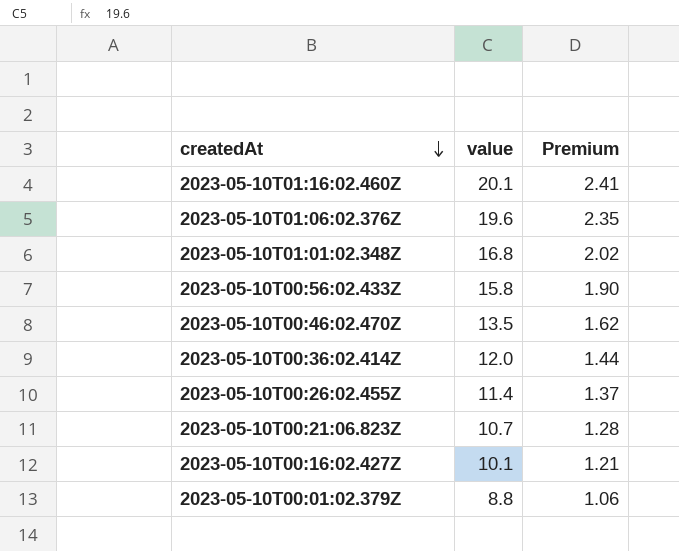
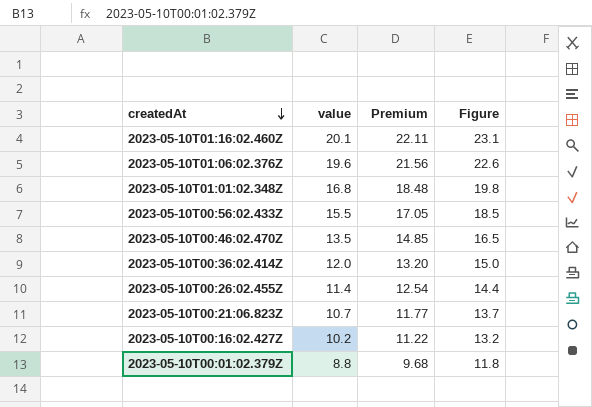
column Premium | formula: [value] * 0.12 -> [value] * 1.1
column Figure | formula: none -> [value] + 3
2023-05-10T00:56:02.433Z | value: 15.8 -> 15.5
2023-05-10T00:16:02.427Z | value: 10.1 -> 10.2

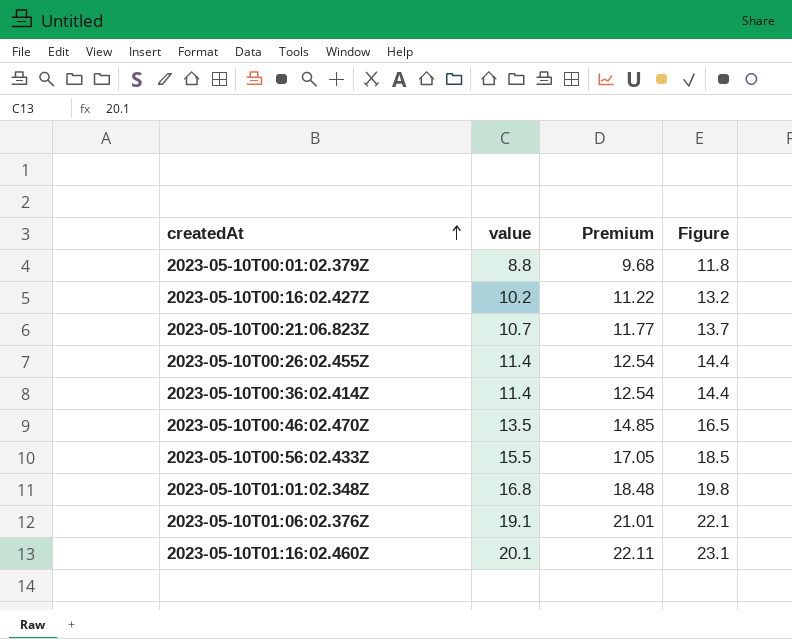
row order: createdAt descending -> createdAt ascending
2023-05-10T00:36:02.414Z | value: 12.0 -> 11.4
2023-05-10T00:36:02.414Z | Premium: 13.20 -> 12.54
2023-05-10T00:36:02.414Z | Figure: 15.0 -> 14.4
2023-05-10T01:06:02.376Z | value: 19.6 -> 19.1
2023-05-10T01:06:02.376Z | Premium: 21.56 -> 21.01
2023-05-10T01:06:02.376Z | Figure: 22.6 -> 22.1

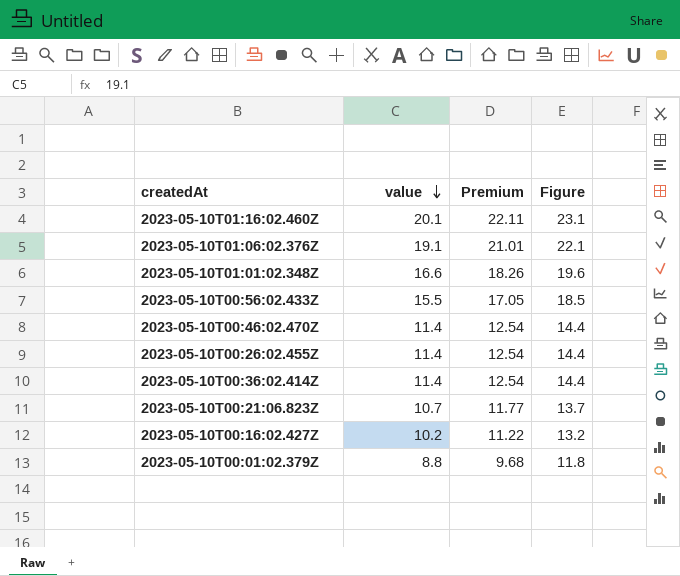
row order: createdAt ascending -> value descending
2023-05-10T01:01:02.348Z | value: 16.8 -> 16.6
2023-05-10T01:01:02.348Z | Premium: 18.48 -> 18.26
2023-05-10T01:01:02.348Z | Figure: 19.8 -> 19.6
2023-05-10T00:46:02.470Z | value: 13.5 -> 11.4
2023-05-10T00:46:02.470Z | Premium: 14.85 -> 12.54
2023-05-10T00:46:02.470Z | Figure: 16.5 -> 14.4

